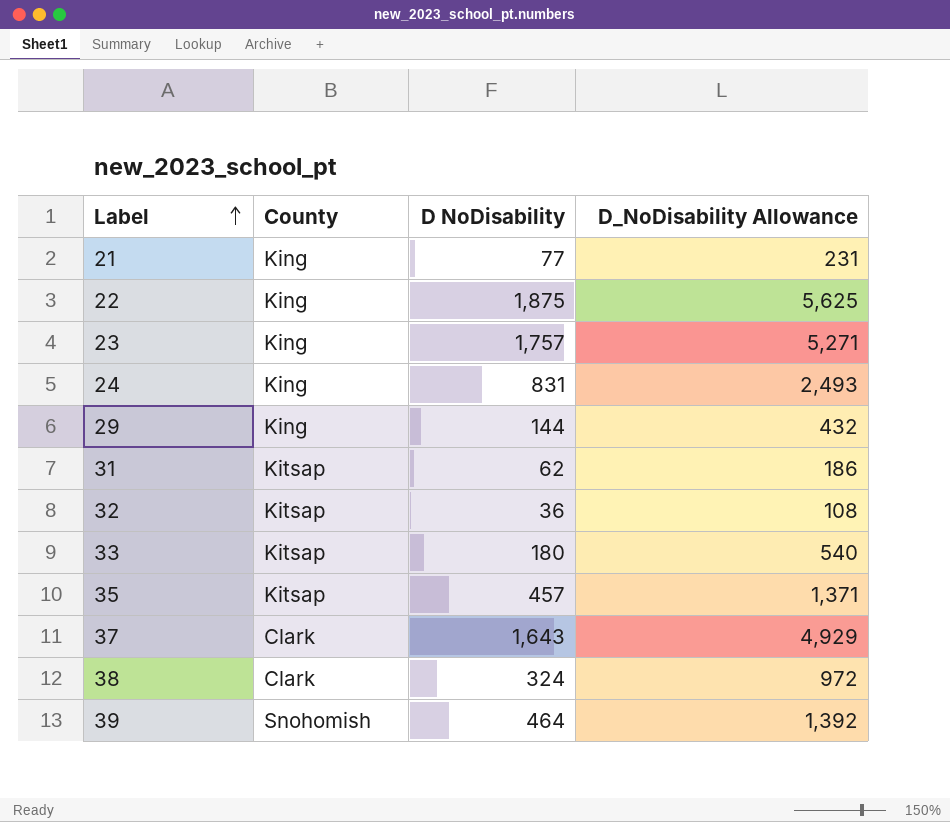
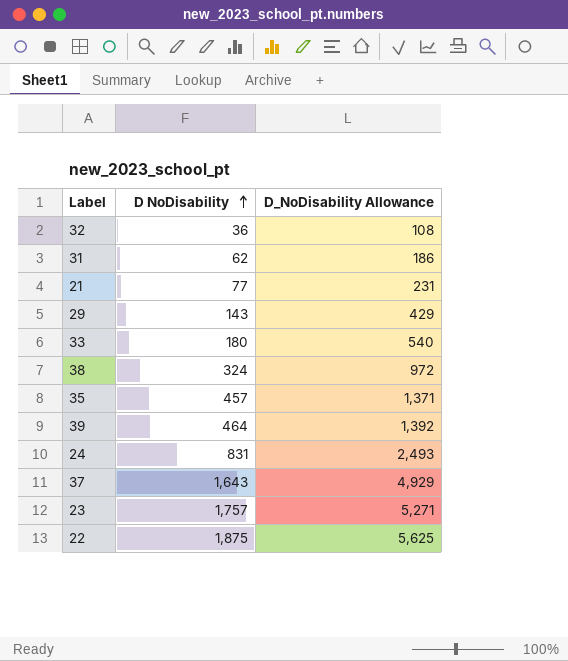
row order: Label ascending -> D NoDisability ascending
column County | position: 2 -> none
29 | D NoDisability: 144 -> 143
29 | D_NoDisability Allowance: 432 -> 429

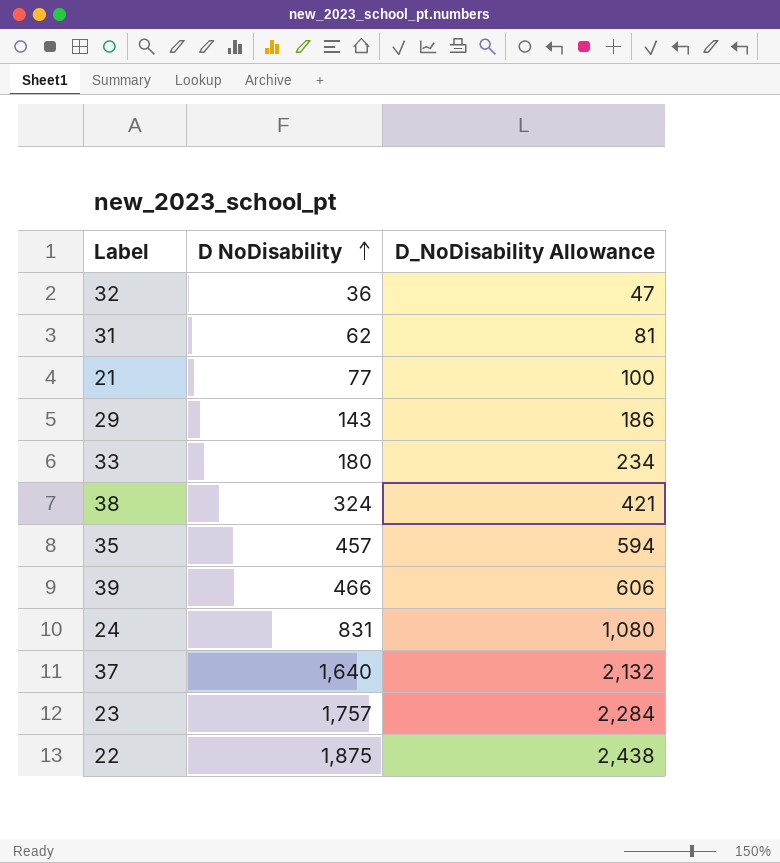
column D_NoDisability Allowance | formula: [D NoDisability] * 3 -> [D NoDisability] * 1.3
39 | D NoDisability: 464 -> 466
37 | D NoDisability: 1,643 -> 1,640

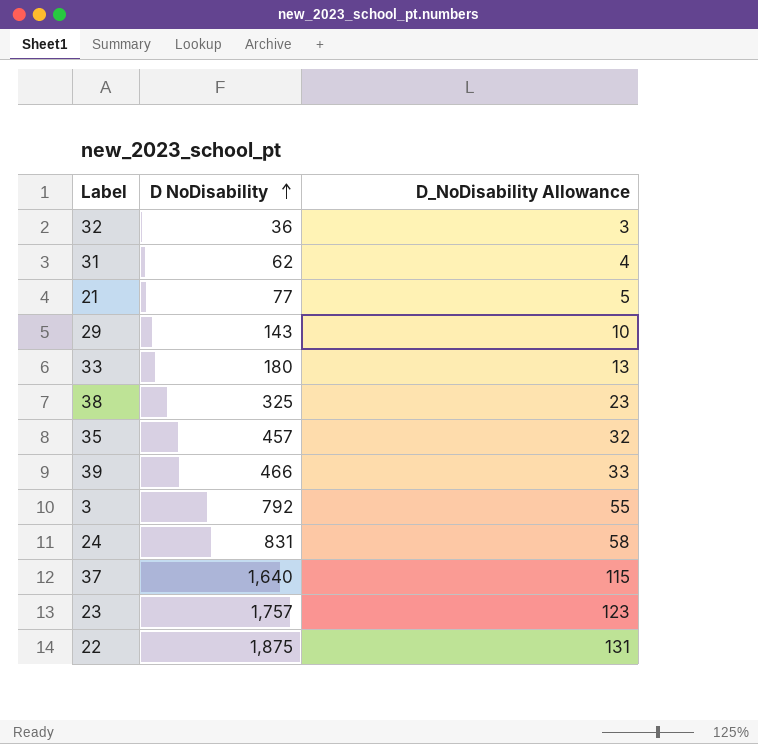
column D_NoDisability Allowance | formula: [D NoDisability] * 1.3 -> [D NoDisability] * 0.07
38 | D NoDisability: 324 -> 325
row 3: none -> 792 | 55

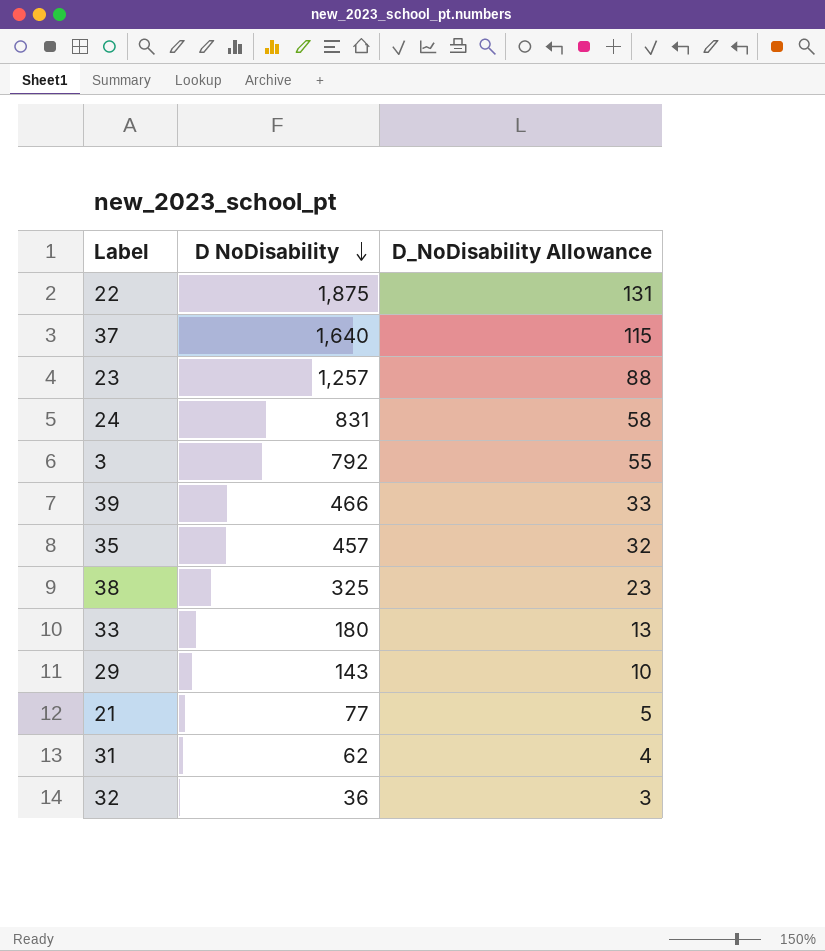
row order: D NoDisability ascending -> D NoDisability descending
23 | D NoDisability: 1,757 -> 1,257
23 | D_NoDisability Allowance: 123 -> 88

